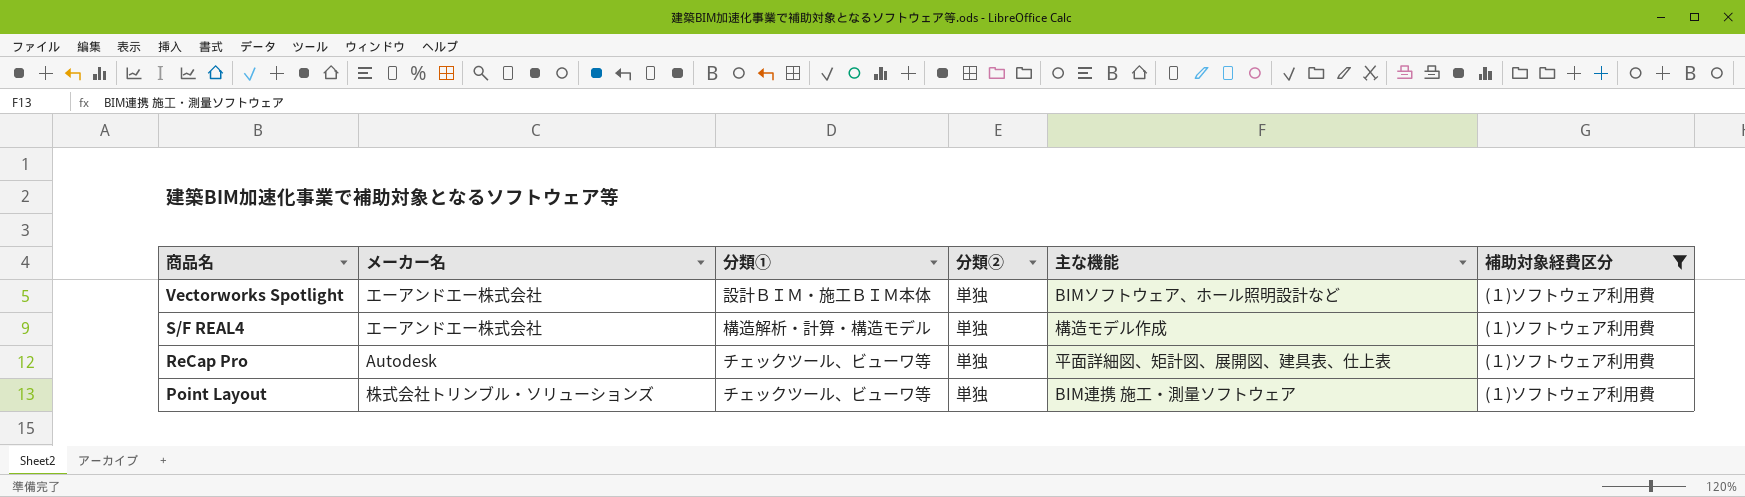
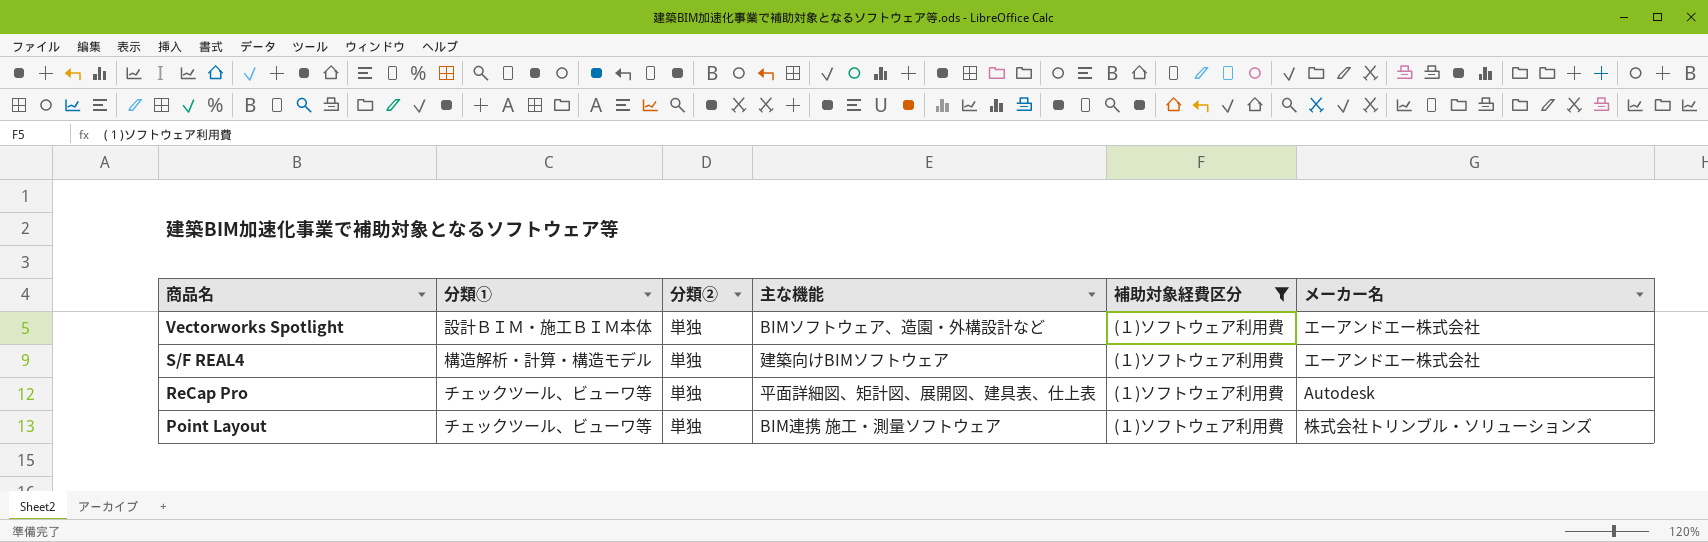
column メーカー名 | position: 2 -> 6
Vectorworks Spotlight | 主な機能: BIMソフトウェア、ホール照明設計など -> BIMソフトウェア、造園・外構設計など
S/F REAL4 | 主な機能: 構造モデル作成 -> 建築向けBIMソフトウェア

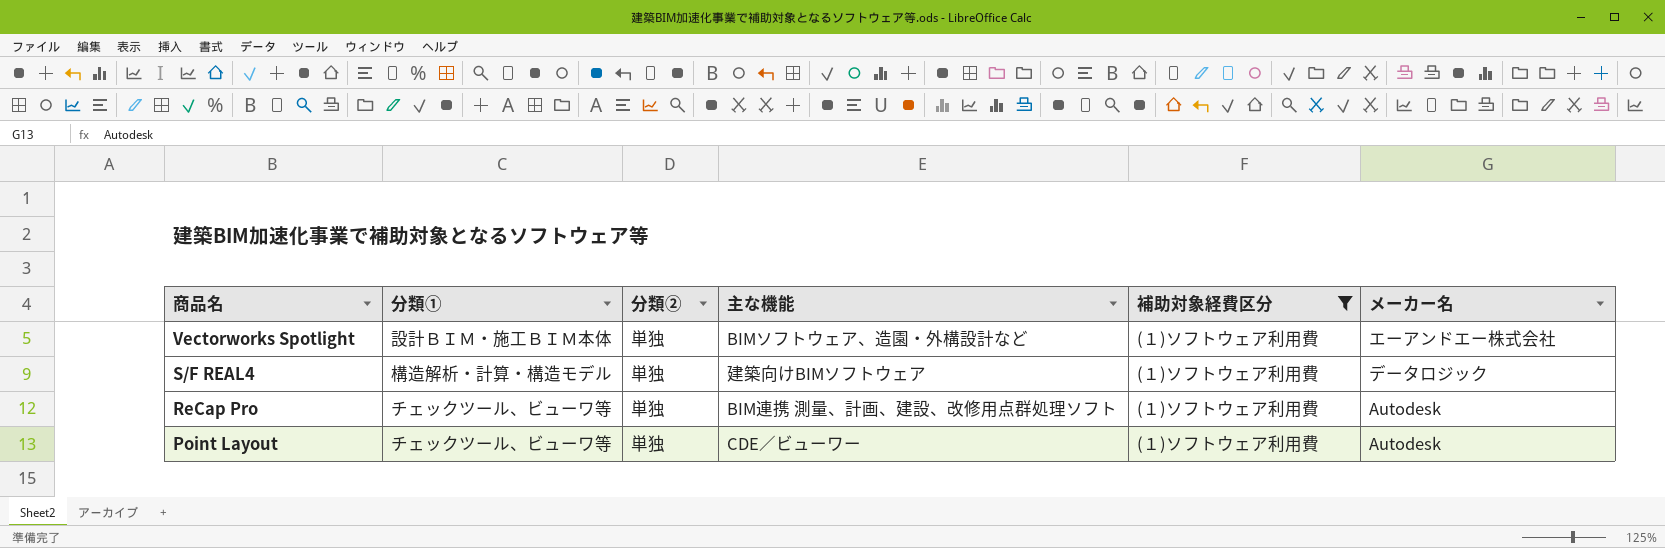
S/F REAL4 | メーカー名: エーアンドエー株式会社 -> データロジック
ReCap Pro | 主な機能: 平面詳細図、矩計図、展開図、建具表、仕上表 -> BIM連携 測量、計画、建設、改修用点群処理ソフト
Point Layout | 主な機能: BIM連携 施工・測量ソフトウェア -> CDE／ビューワー
Point Layout | メーカー名: 株式会社トリンブル・ソリューションズ -> Autodesk

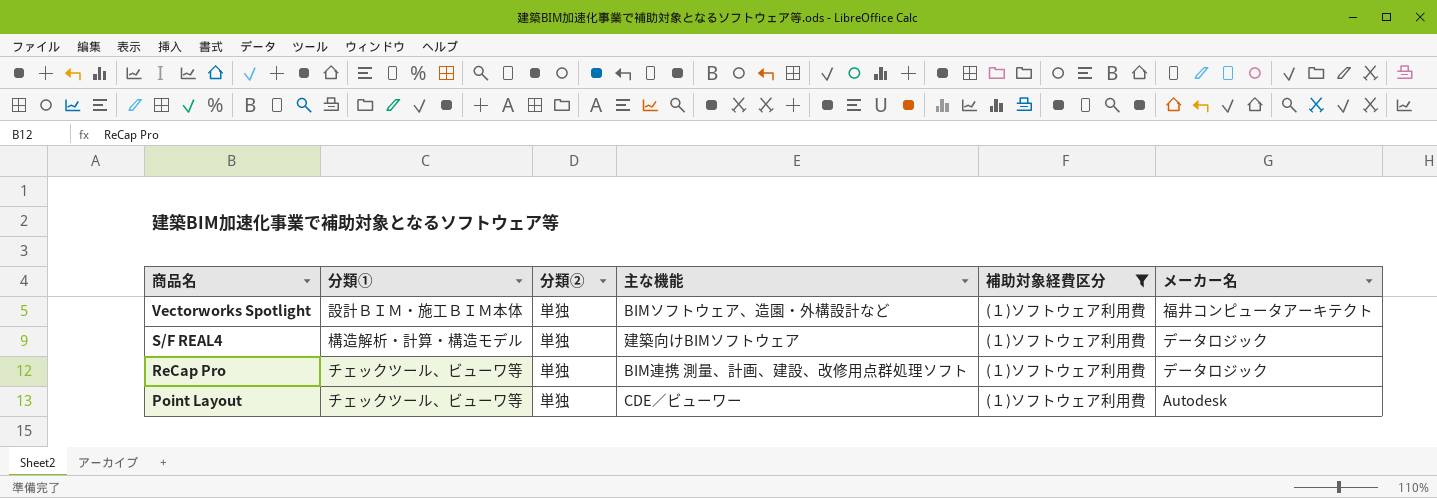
Vectorworks Spotlight | メーカー名: エーアンドエー株式会社 -> 福井コンピュータアーキテクト
ReCap Pro | メーカー名: Autodesk -> データロジック

